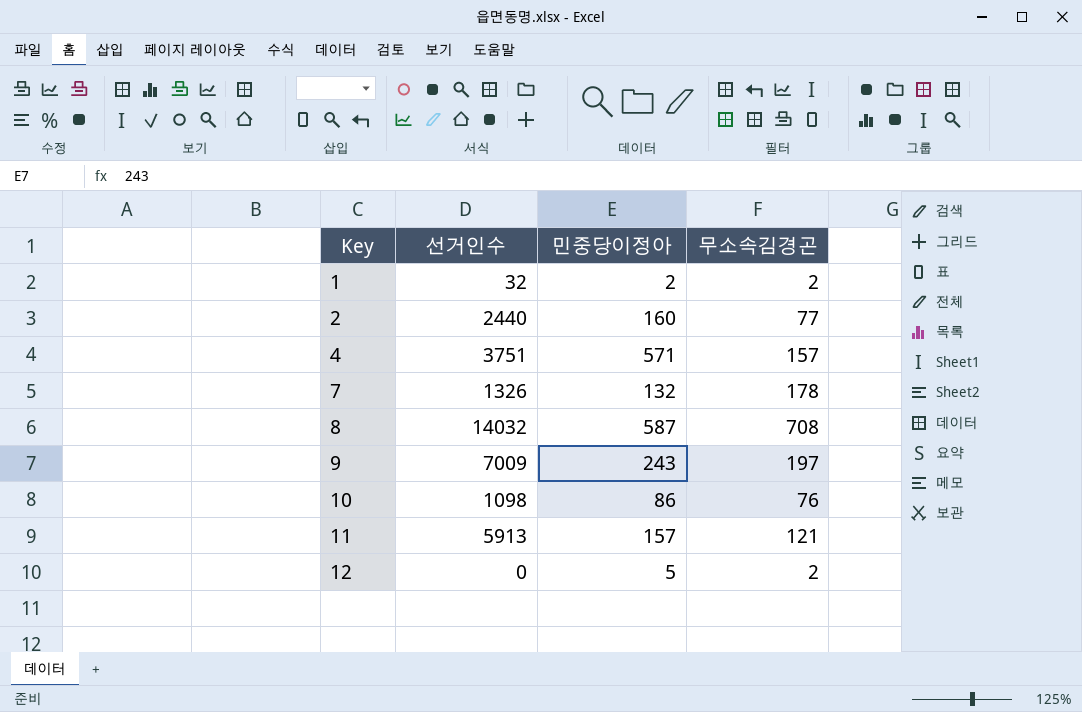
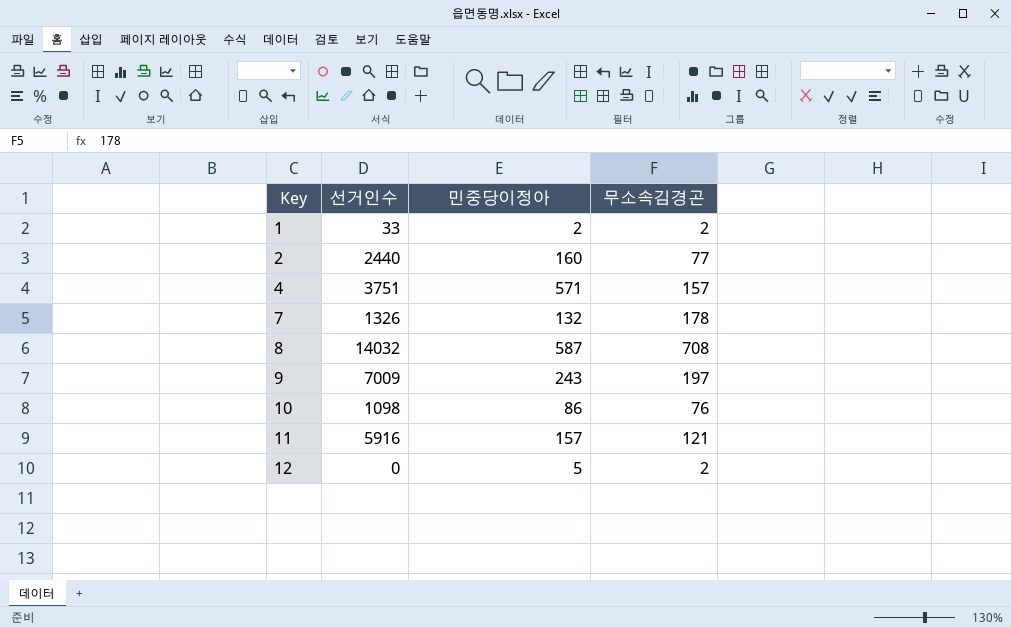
1 | 선거인수: 32 -> 33
11 | 선거인수: 5913 -> 5916

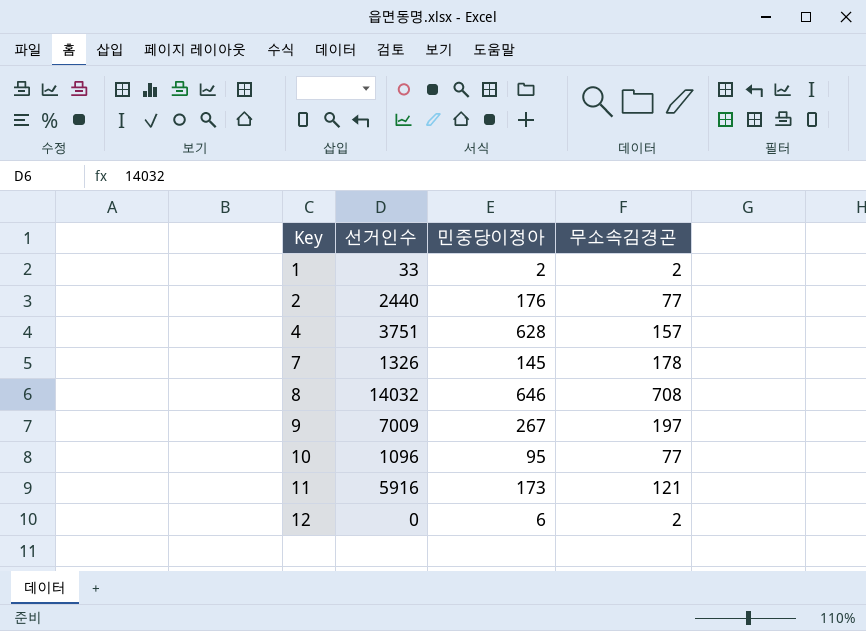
2 | 민중당이정아: 160 -> 176
4 | 민중당이정아: 571 -> 628
7 | 민중당이정아: 132 -> 145
8 | 민중당이정아: 587 -> 646
9 | 민중당이정아: 243 -> 267
10 | 선거인수: 1098 -> 1096
10 | 민중당이정아: 86 -> 95
10 | 무소속김경곤: 76 -> 77
11 | 민중당이정아: 157 -> 173
12 | 민중당이정아: 5 -> 6

